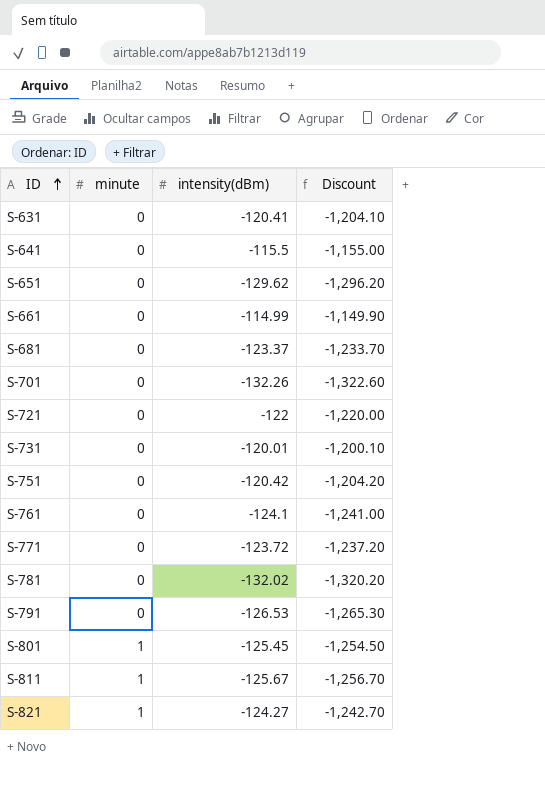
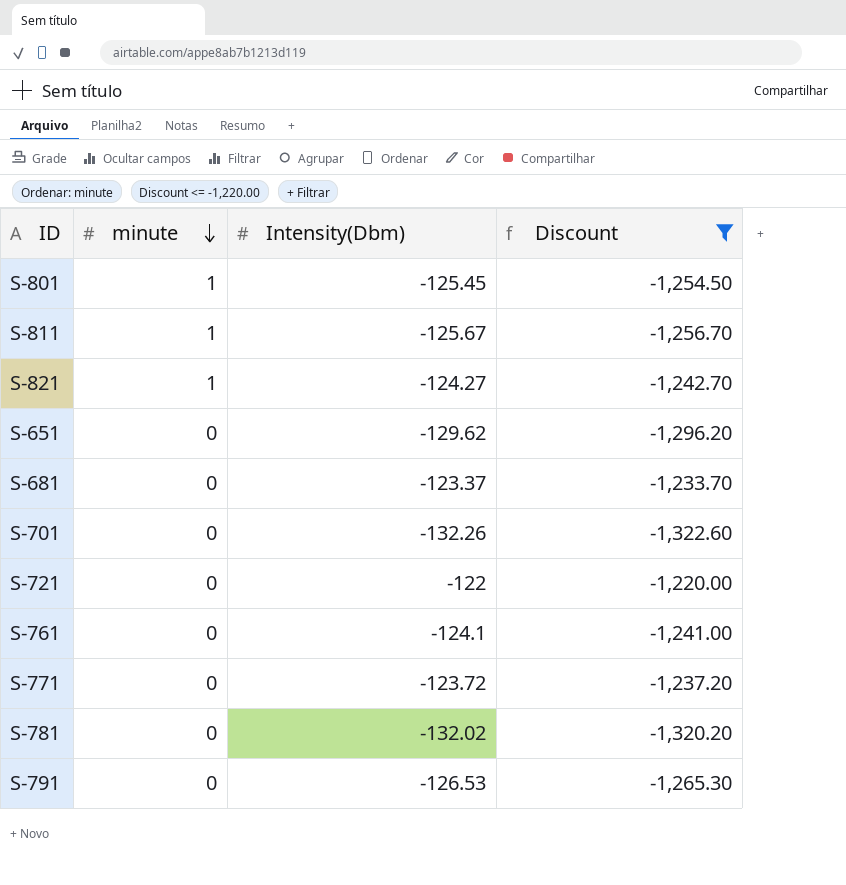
filter: none -> Discount <= -1,220.00
row order: ID ascending -> minute descending
column name: intensity(dBm) -> Intensity(Dbm)

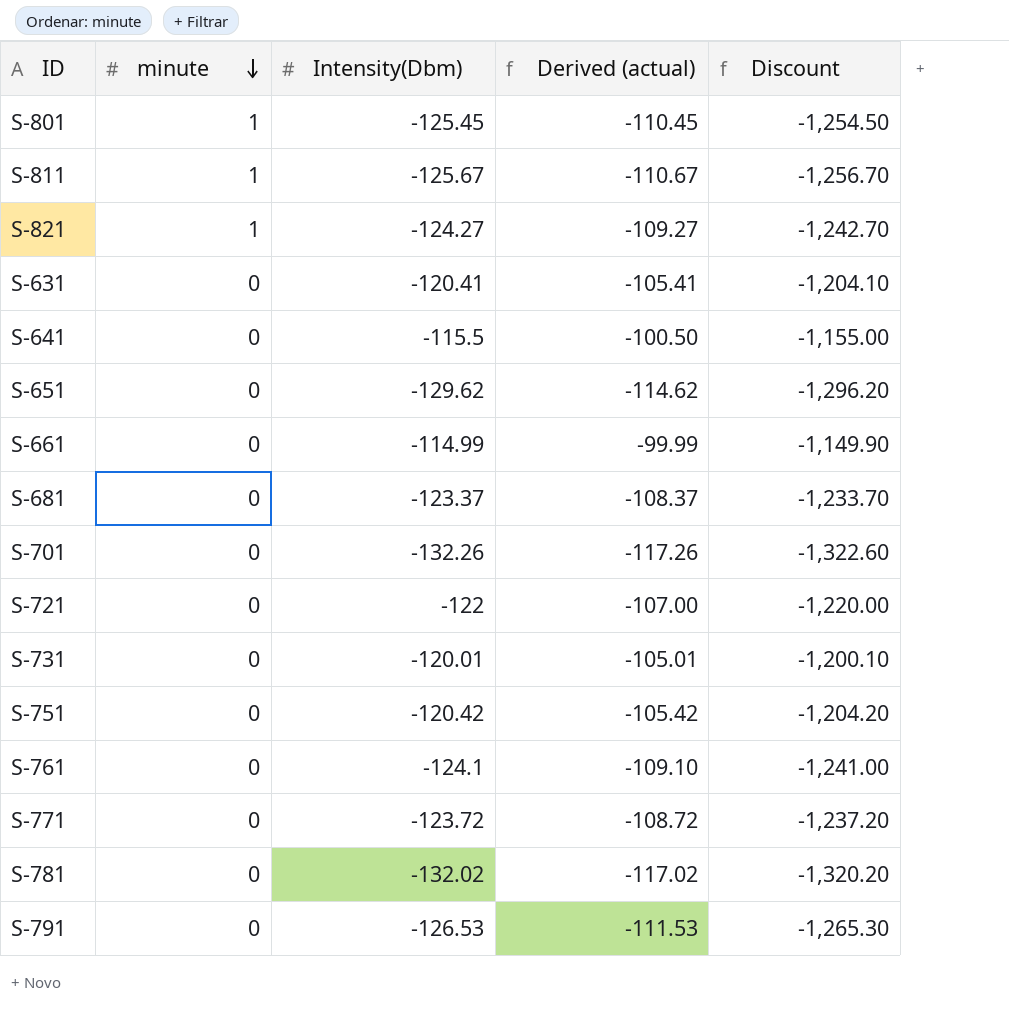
filter: Discount <= -1,220.00 -> none
column Derived (actual) | formula: none -> [Intensity(Dbm)] + 15

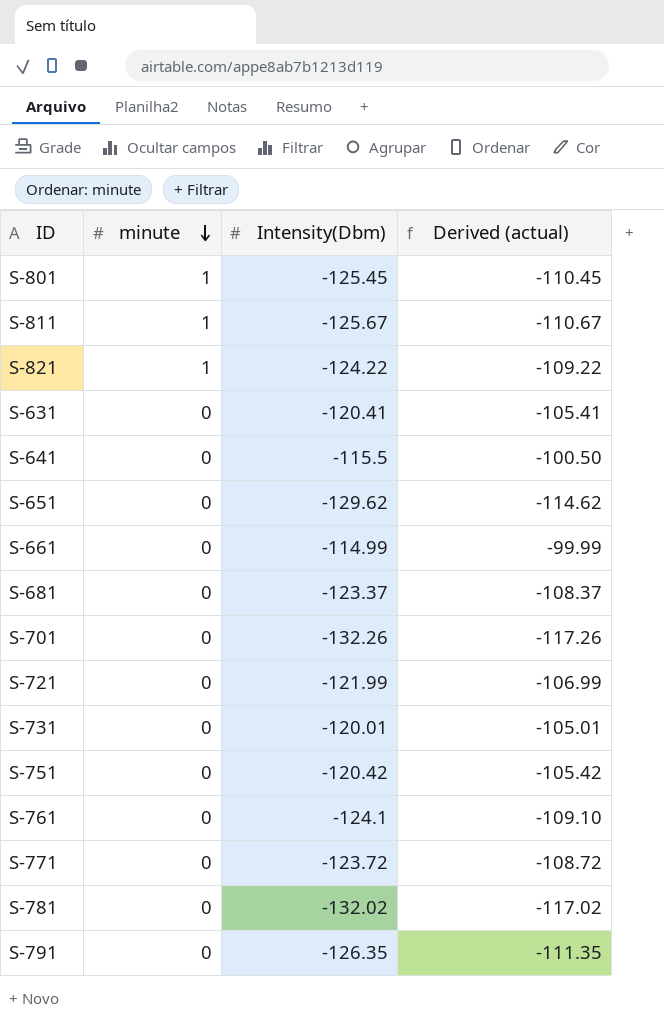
column Discount | formula: [Intensity(Dbm)] * 10 -> none
S-821 | Intensity(Dbm): -124.27 -> -124.22
S-821 | Derived (actual): -109.27 -> -109.22
S-721 | Intensity(Dbm): -122 -> -121.99
S-721 | Derived (actual): -107.00 -> -106.99
S-791 | Intensity(Dbm): -126.53 -> -126.35
S-791 | Derived (actual): -111.53 -> -111.35

